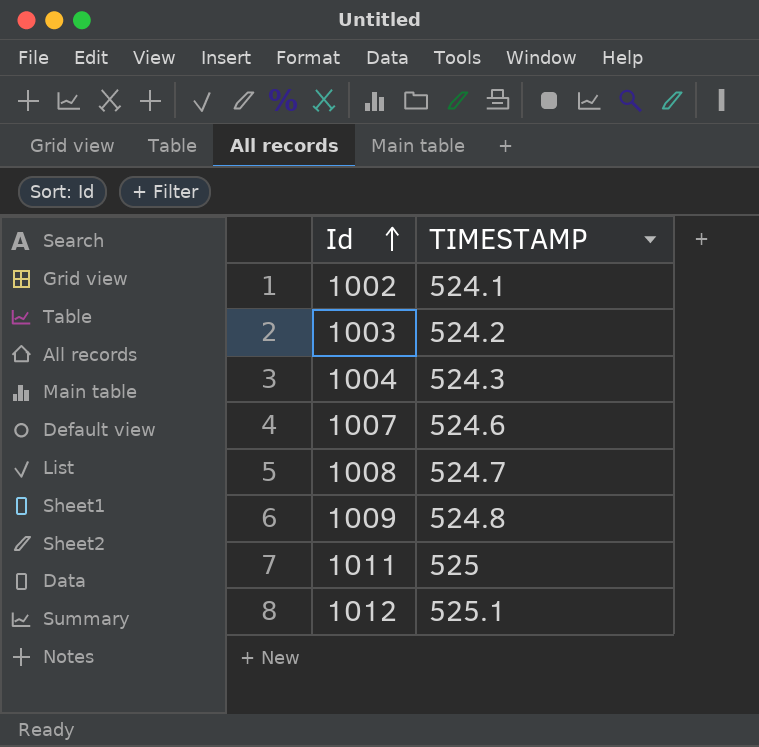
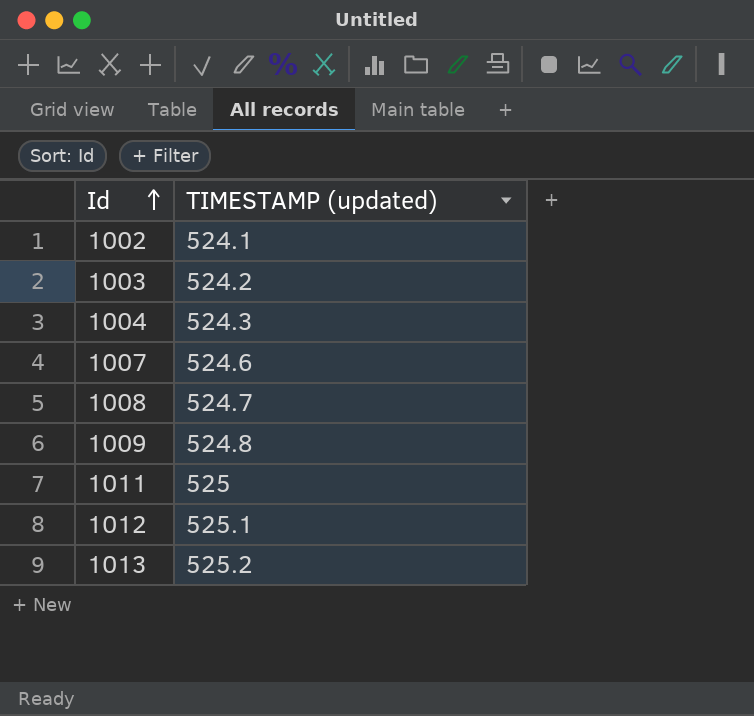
column name: TIMESTAMP -> TIMESTAMP (updated)
row 1013: none -> 525.2

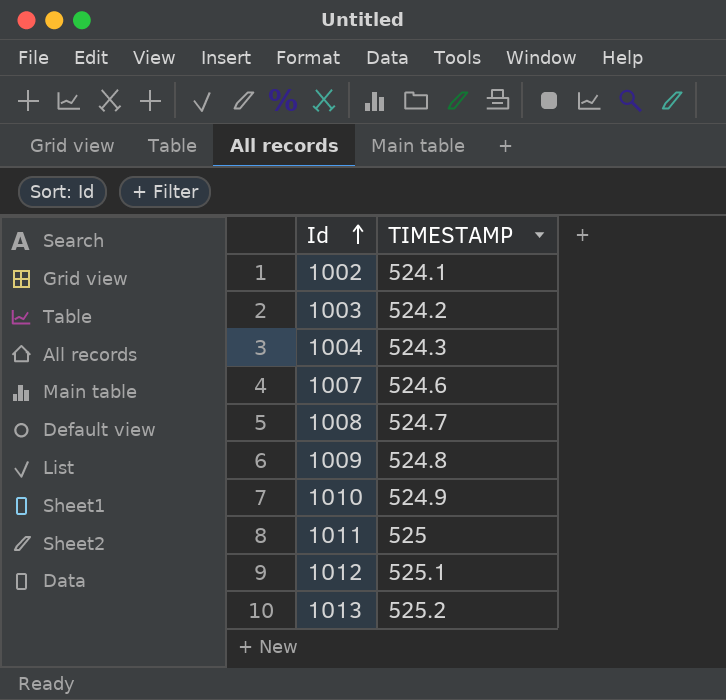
column name: TIMESTAMP (updated) -> TIMESTAMP
row 1010: none -> 524.9

